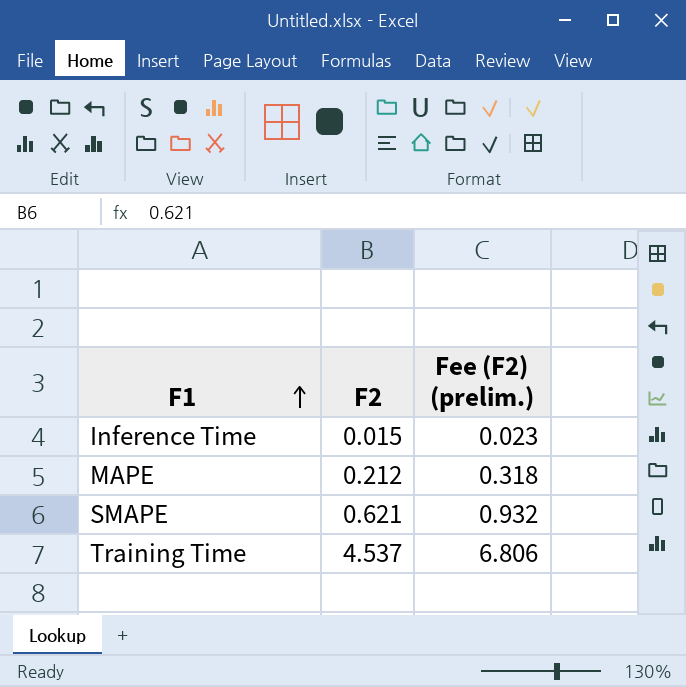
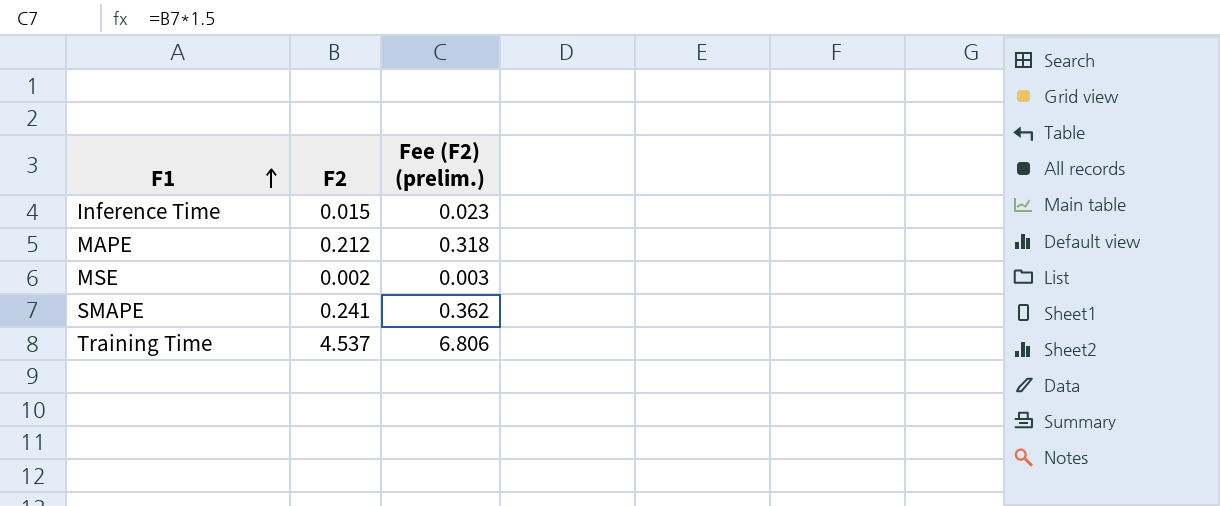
row MSE: none -> 0.002 | 0.003
SMAPE | F2: 0.621 -> 0.241
SMAPE | Fee (F2) (prelim.): 0.932 -> 0.362

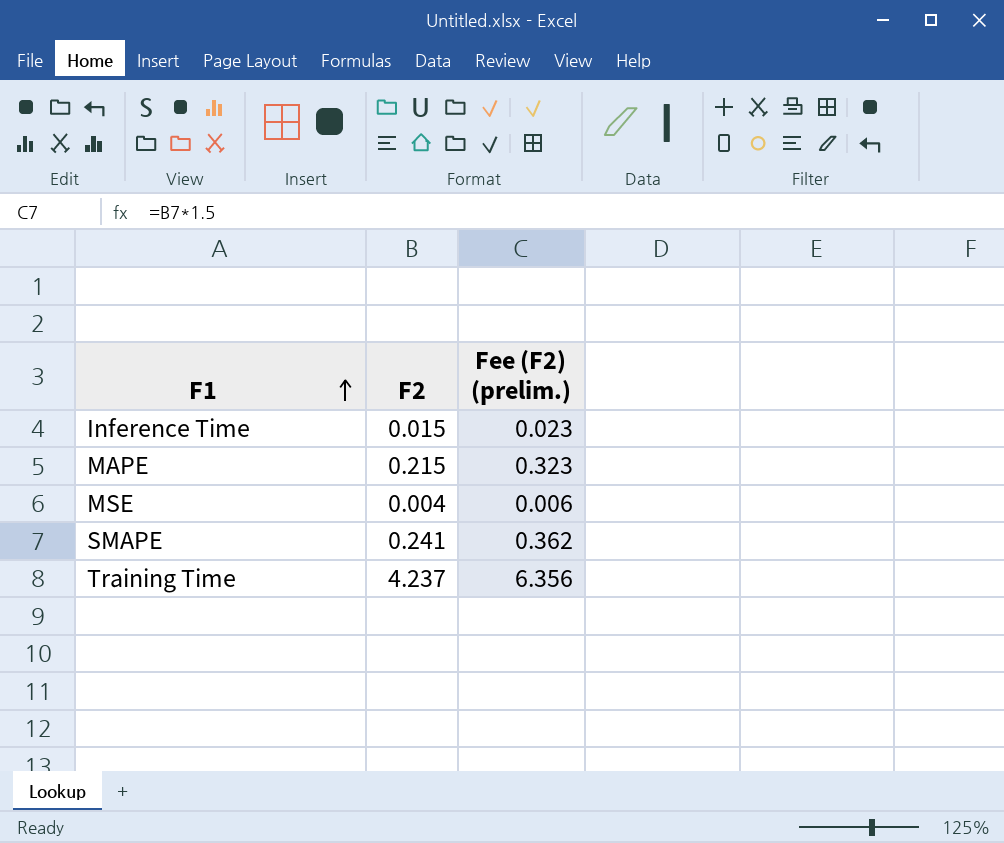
MAPE | F2: 0.212 -> 0.215
MAPE | Fee (F2) (prelim.): 0.318 -> 0.323
MSE | F2: 0.002 -> 0.004
MSE | Fee (F2) (prelim.): 0.003 -> 0.006
Training Time | F2: 4.537 -> 4.237
Training Time | Fee (F2) (prelim.): 6.806 -> 6.356

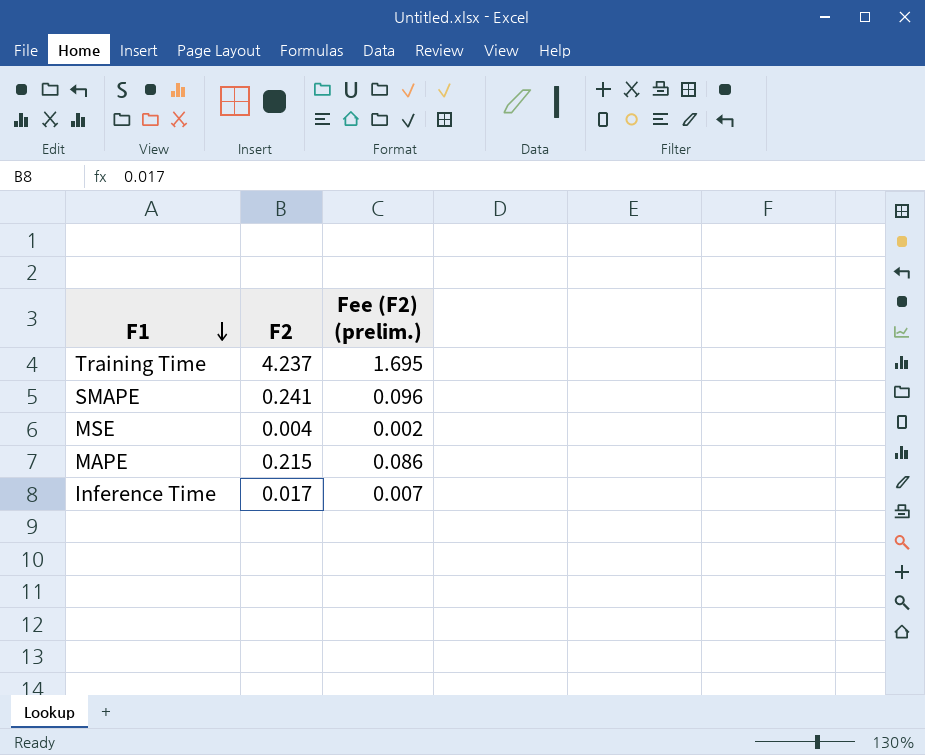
row order: F1 ascending -> F1 descending
column Fee (F2) (prelim.) | formula: [F2] * 1.5 -> [F2] * 0.4
Inference Time | F2: 0.015 -> 0.017

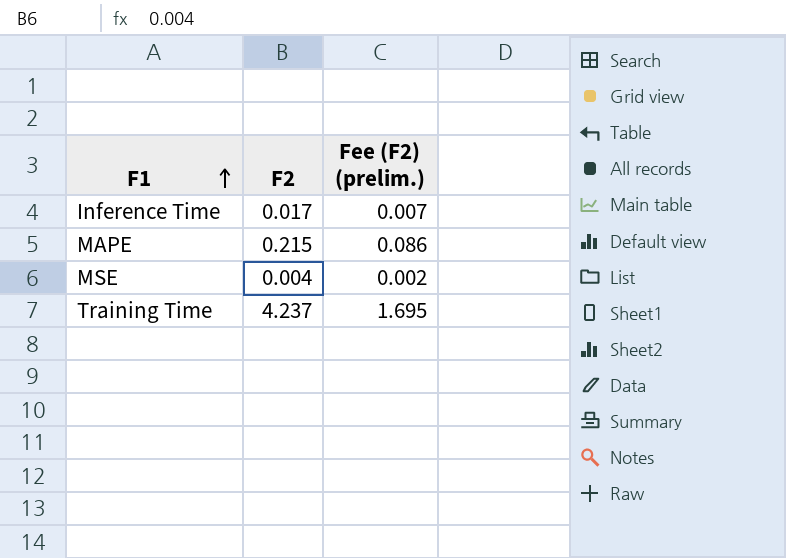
row order: F1 descending -> F1 ascending
row SMAPE: 0.241 | 0.096 -> none

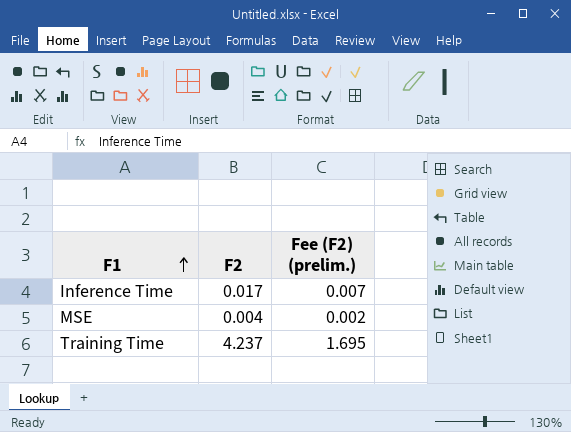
row MAPE: 0.215 | 0.086 -> none

